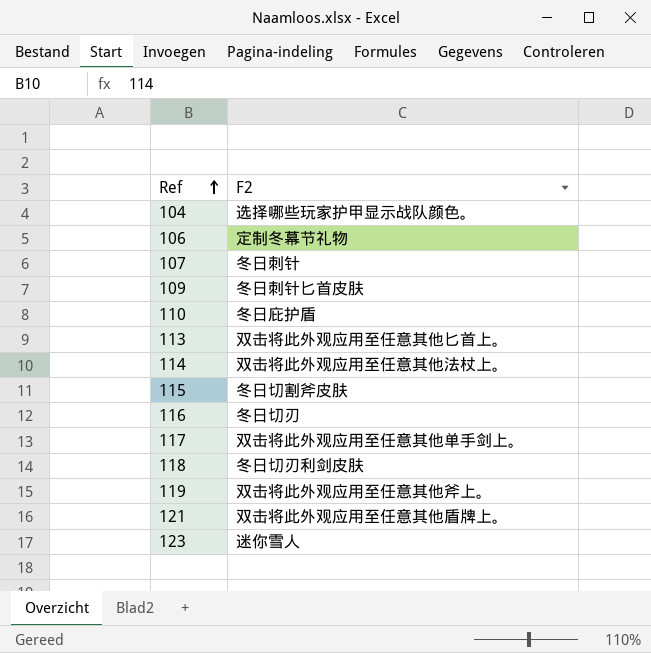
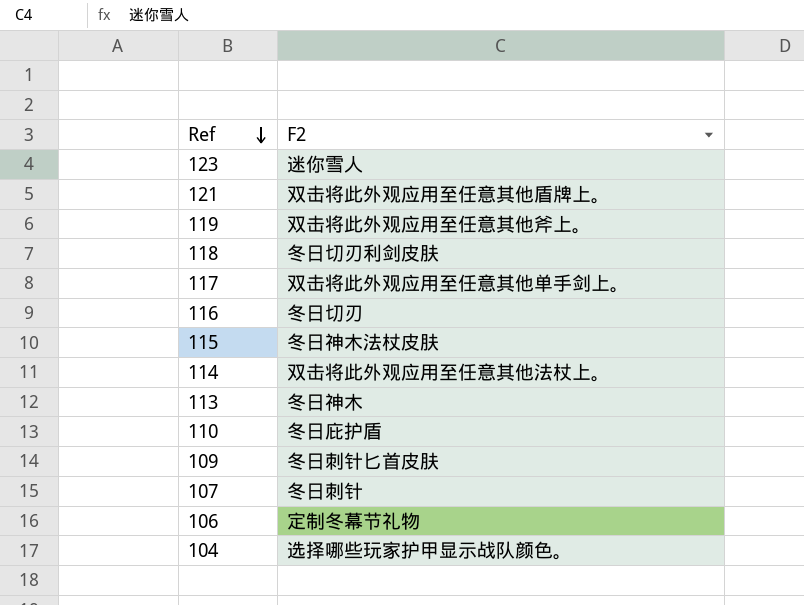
row order: Ref ascending -> Ref descending
115 | F2: 冬日切割斧皮肤 -> 冬日神木法杖皮肤
113 | F2: 双击将此外观应用至任意其他匕首上。 -> 冬日神木

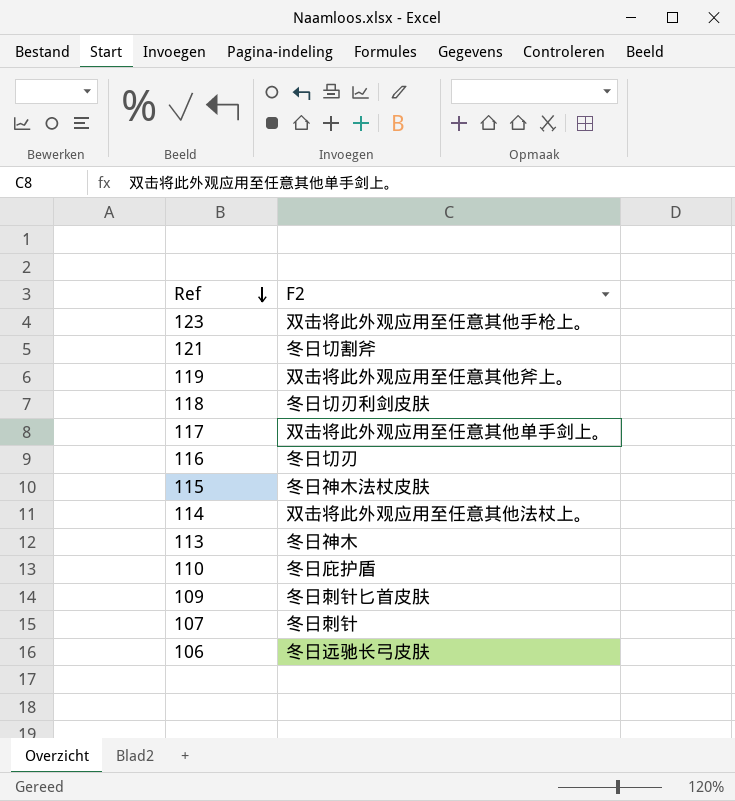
row 104: 选择哪些玩家护甲显示战队颜色。 -> none
123 | F2: 迷你雪人 -> 双击将此外观应用至任意其他手枪上。
121 | F2: 双击将此外观应用至任意其他盾牌上。 -> 冬日切割斧
106 | F2: 定制冬幕节礼物 -> 冬日远驰长弓皮肤

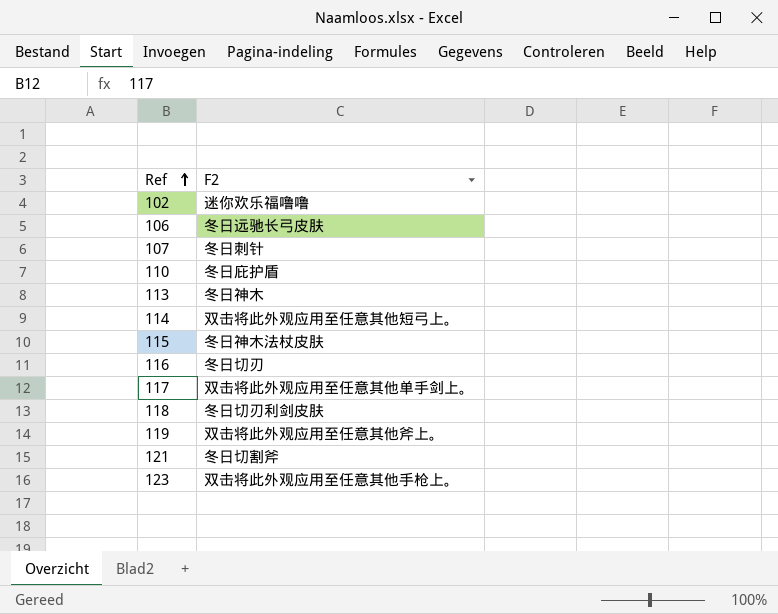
row order: Ref descending -> Ref ascending
row 109: 冬日刺针匕首皮肤 -> none
row 102: none -> 迷你欢乐福噜噜
114 | F2: 双击将此外观应用至任意其他法杖上。 -> 双击将此外观应用至任意其他短弓上。

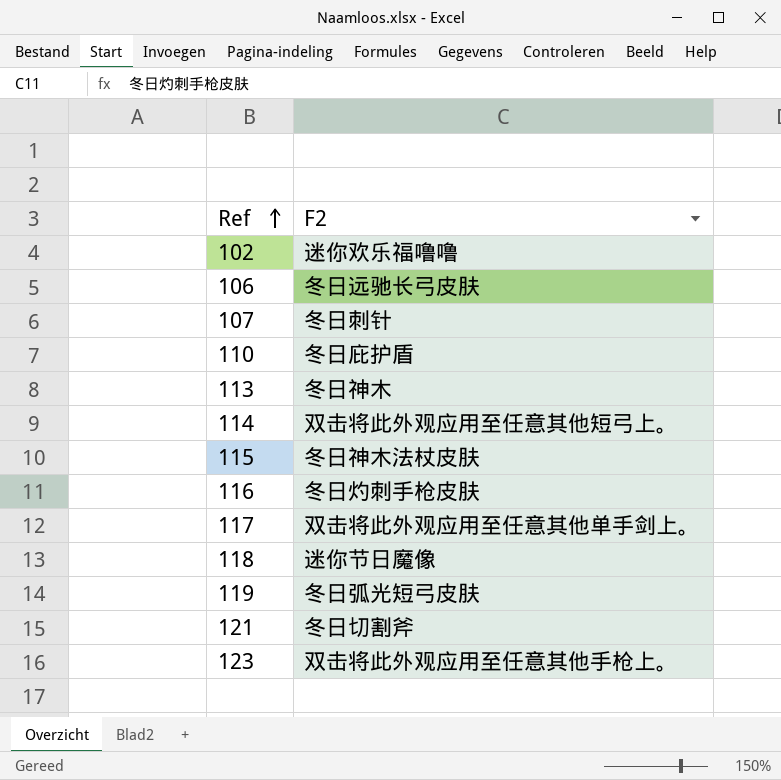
116 | F2: 冬日切刃 -> 冬日灼刺手枪皮肤
118 | F2: 冬日切刃利剑皮肤 -> 迷你节日魔像
119 | F2: 双击将此外观应用至任意其他斧上。 -> 冬日弧光短弓皮肤

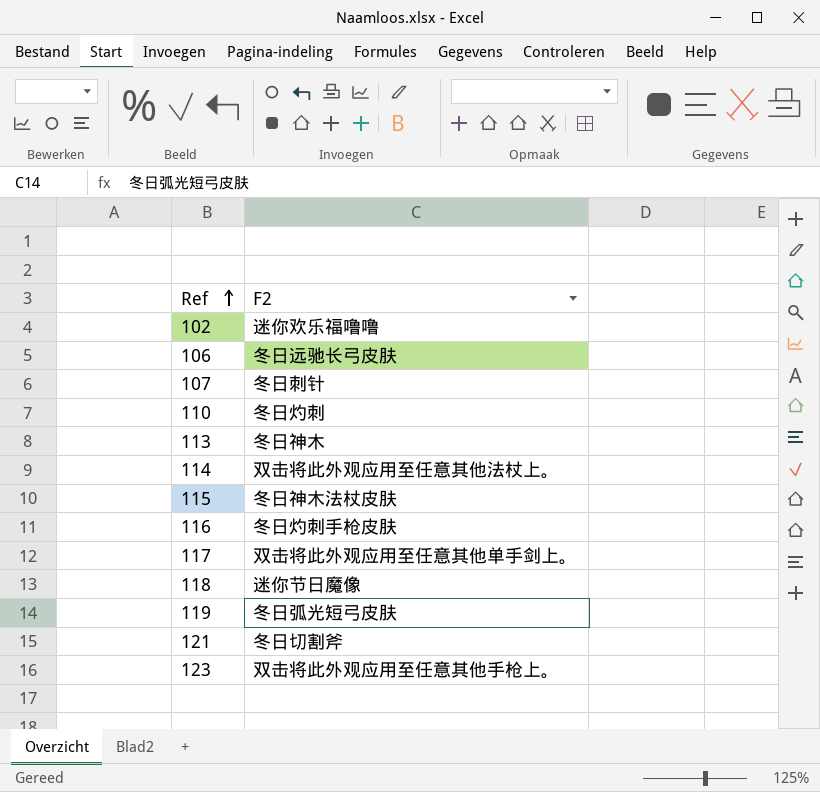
110 | F2: 冬日庇护盾 -> 冬日灼刺
114 | F2: 双击将此外观应用至任意其他短弓上。 -> 双击将此外观应用至任意其他法杖上。

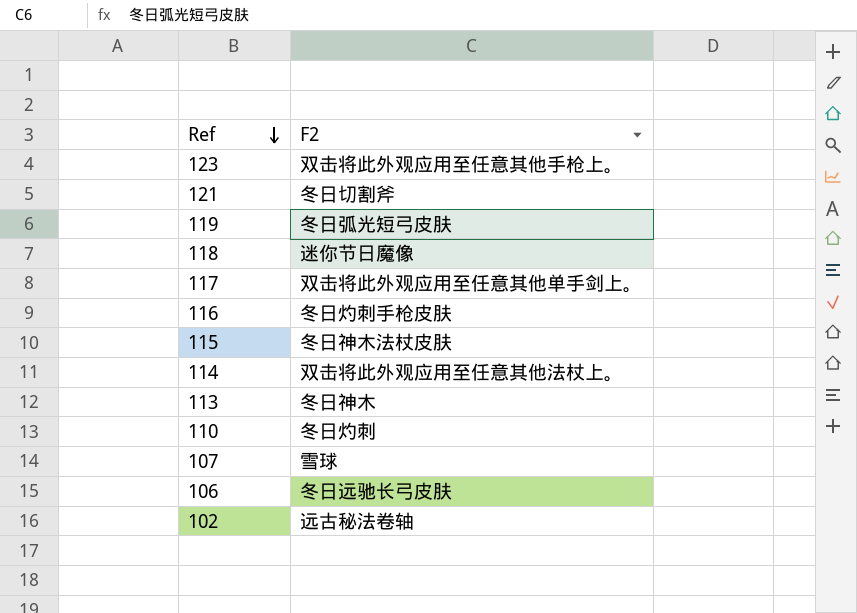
row order: Ref ascending -> Ref descending
107 | F2: 冬日刺针 -> 雪球
102 | F2: 迷你欢乐福噜噜 -> 远古秘法卷轴

